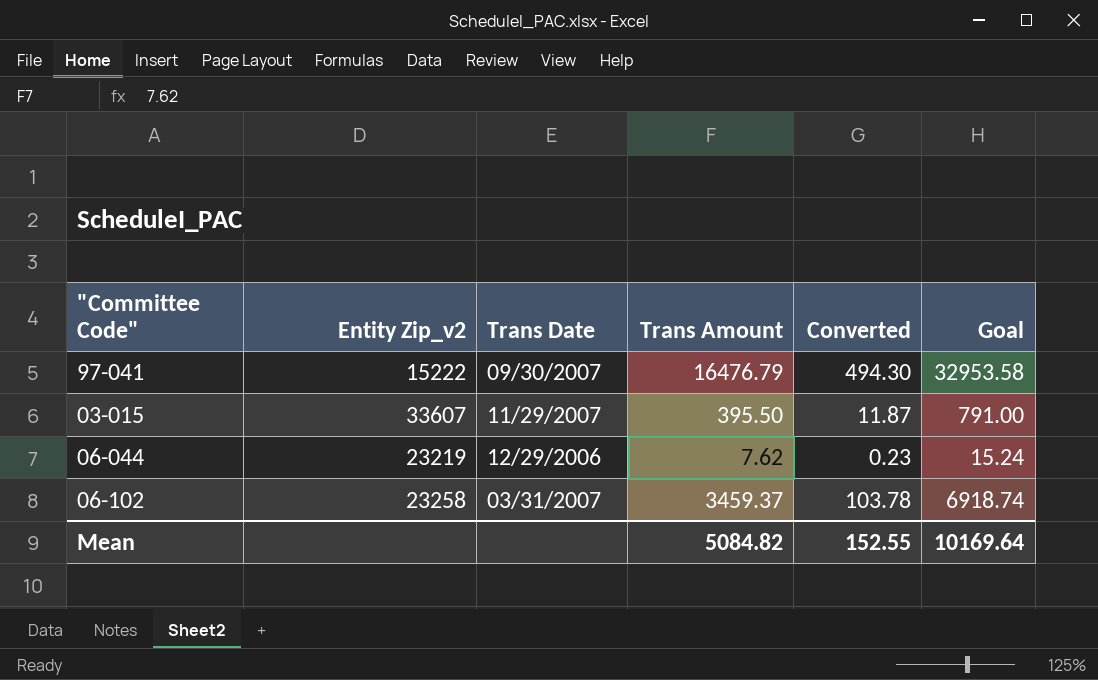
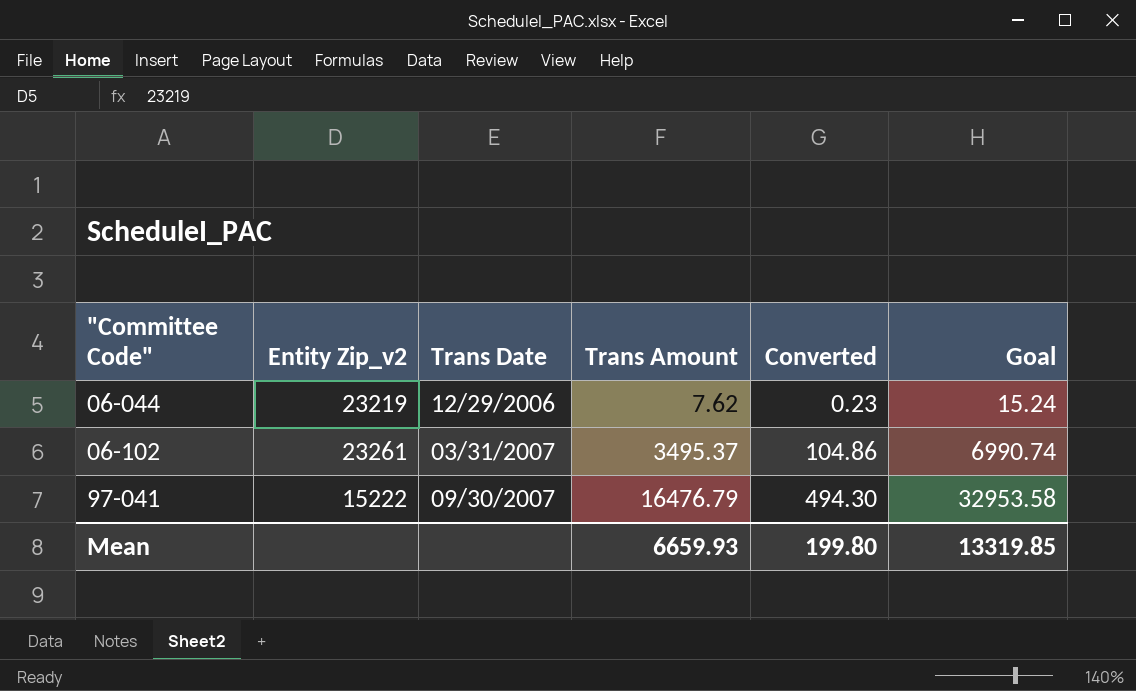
row order: none -> "Committee Code" ascending
row 03-015: 33607 | 11/29/2007 | 395.50 | 11.87 | 791.00 -> none
06-102 | Entity Zip_v2: 23258 -> 23261
06-102 | Trans Amount: 3459.37 -> 3495.37
06-102 | Converted: 103.78 -> 104.86
06-102 | Goal: 6918.74 -> 6990.74
Mean | Trans Amount: 5084.82 -> 6659.93
Mean | Converted: 152.55 -> 199.80
Mean | Goal: 10169.64 -> 13319.85

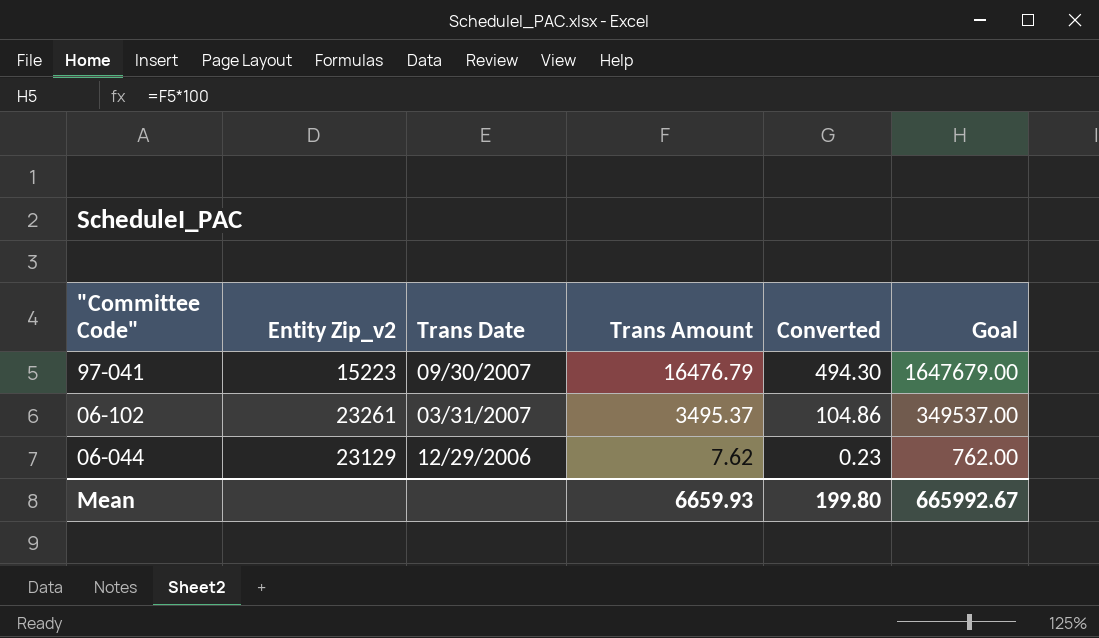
row order: "Committee Code" ascending -> "Committee Code" descending
column Goal | formula: [Trans Amount] * 2 -> [Trans Amount] * 100
97-041 | Entity Zip_v2: 15222 -> 15223
06-044 | Entity Zip_v2: 23219 -> 23129
Mean | Goal: 13319.85 -> 665992.67

